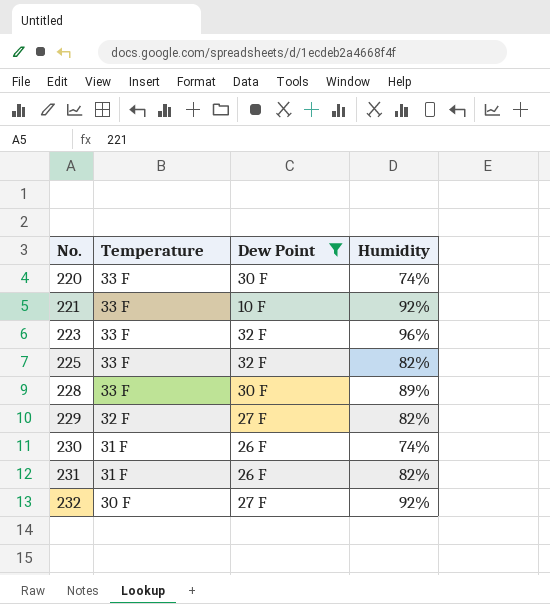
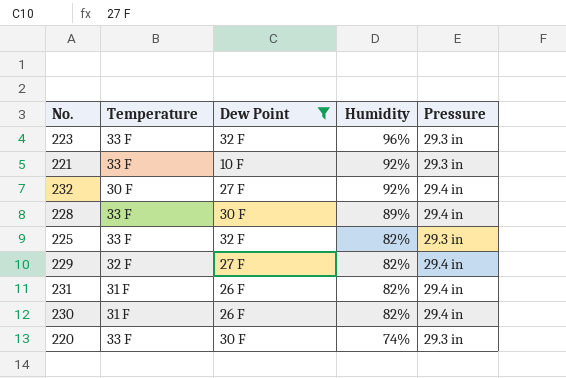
row order: No. ascending -> Humidity descending
column Pressure | position: none -> 5
230 | Humidity: 74% -> 82%

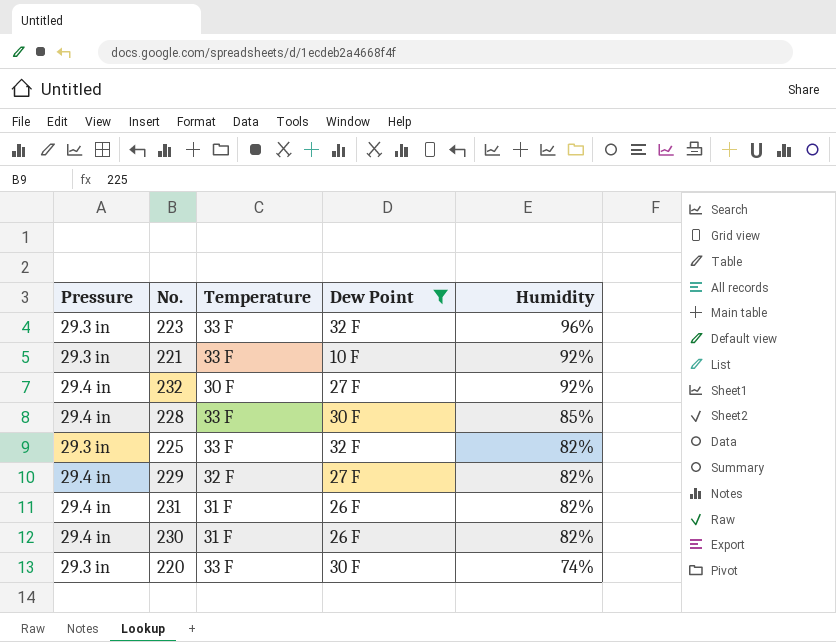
column Pressure | position: 5 -> 1
228 | Humidity: 89% -> 85%

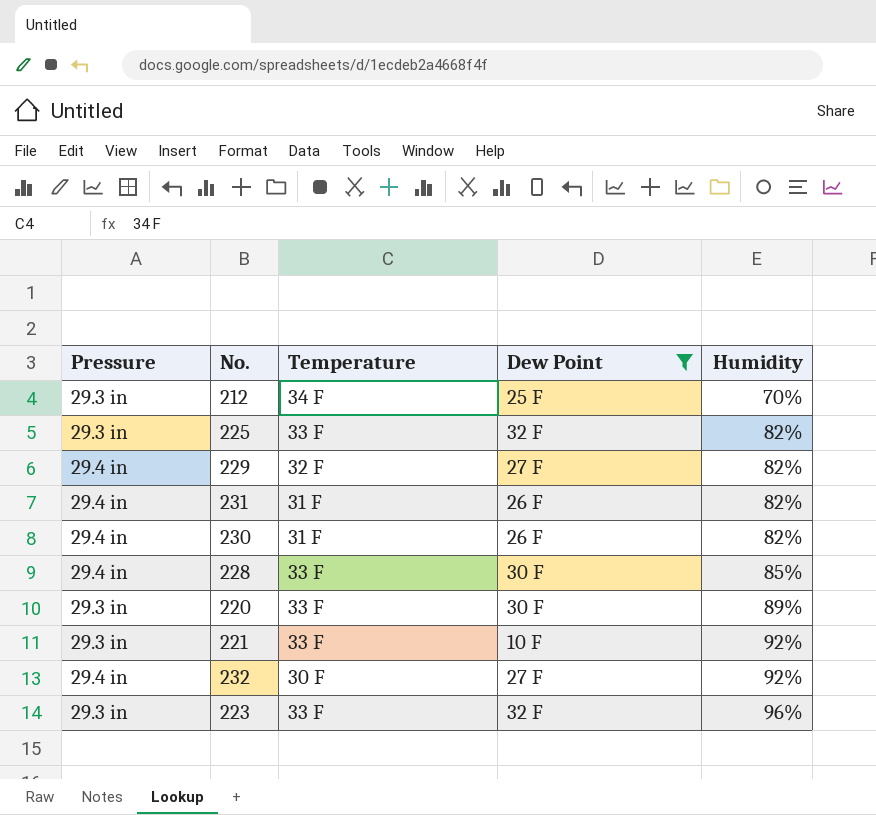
row order: Humidity descending -> Humidity ascending
row 212: none -> 29.3 in | 34 F | 25 F | 70%
220 | Humidity: 74% -> 89%

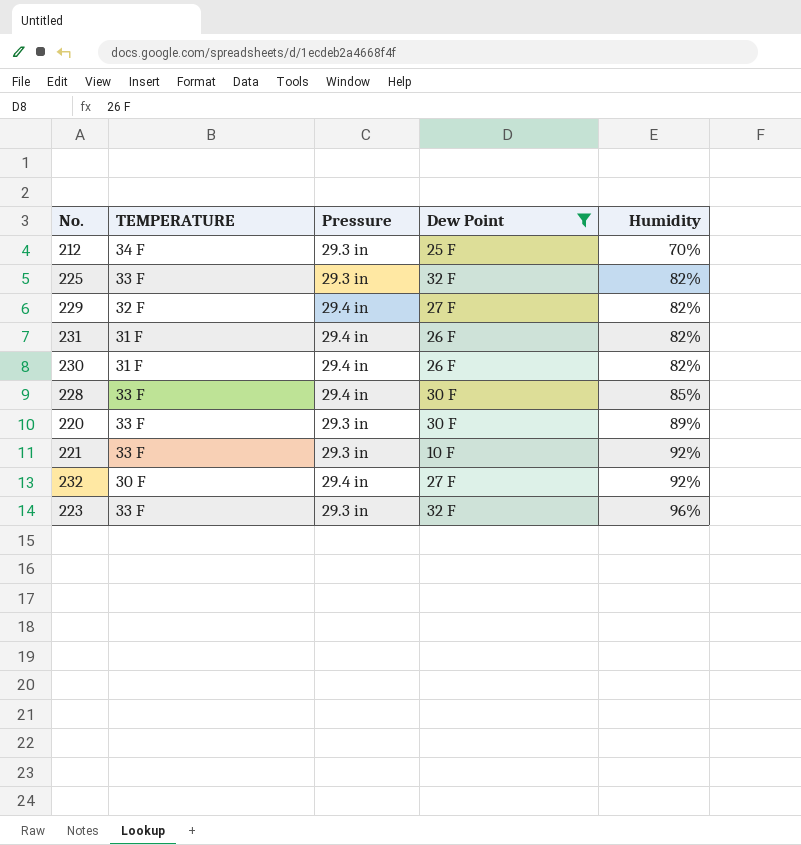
column name: Temperature -> TEMPERATURE
column Pressure | position: 1 -> 3

